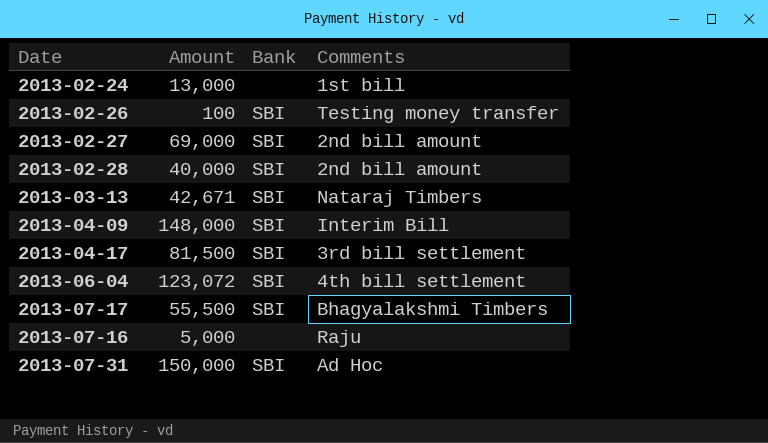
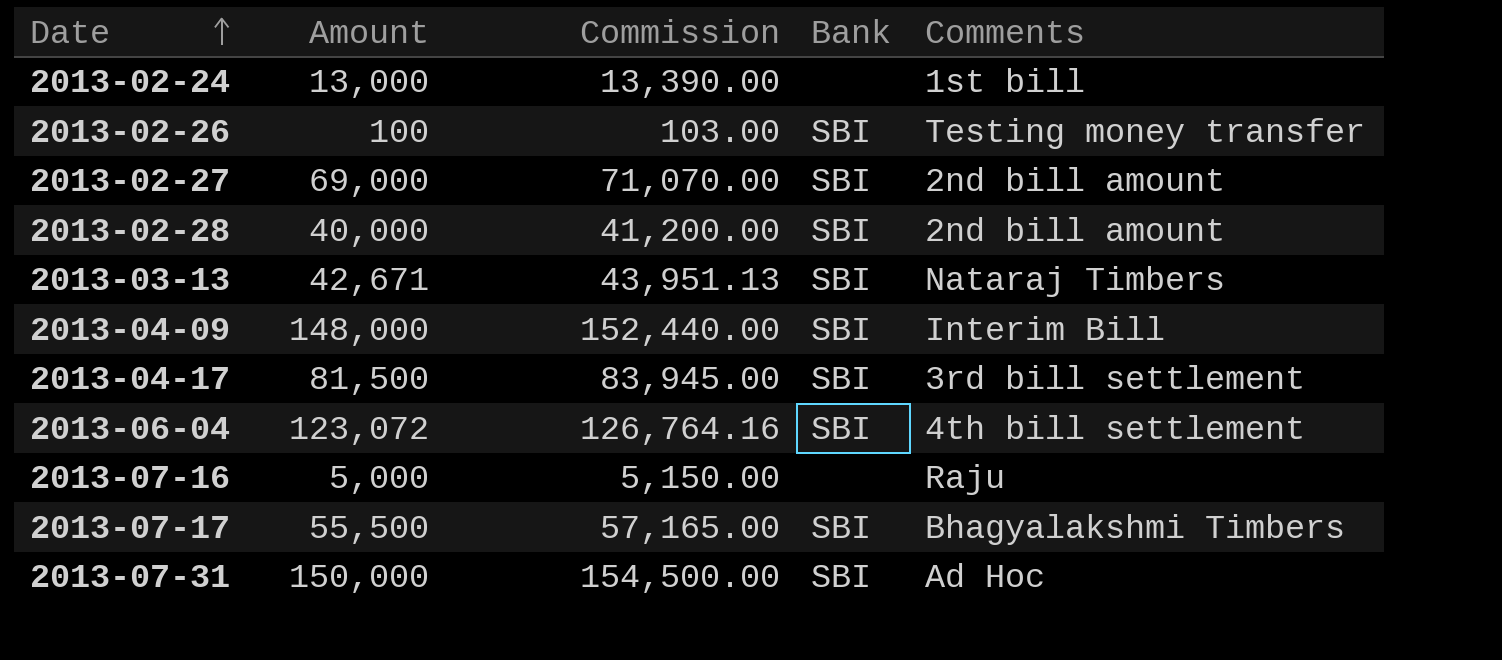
row order: none -> Date ascending
column Commission | formula: none -> [Amount] * 1.03

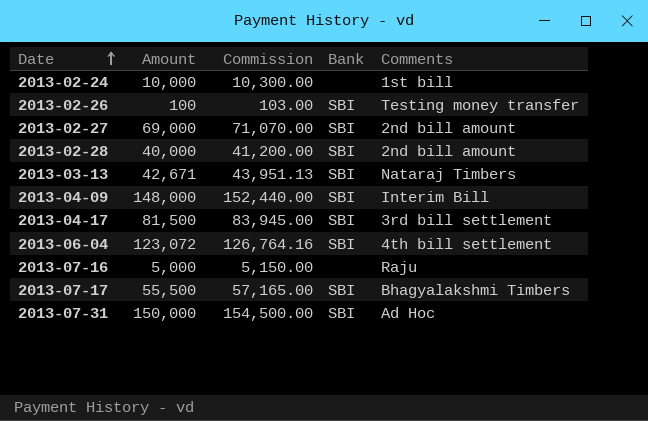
2013-02-24 | Amount: 13,000 -> 10,000
2013-02-24 | Commission: 13,390.00 -> 10,300.00

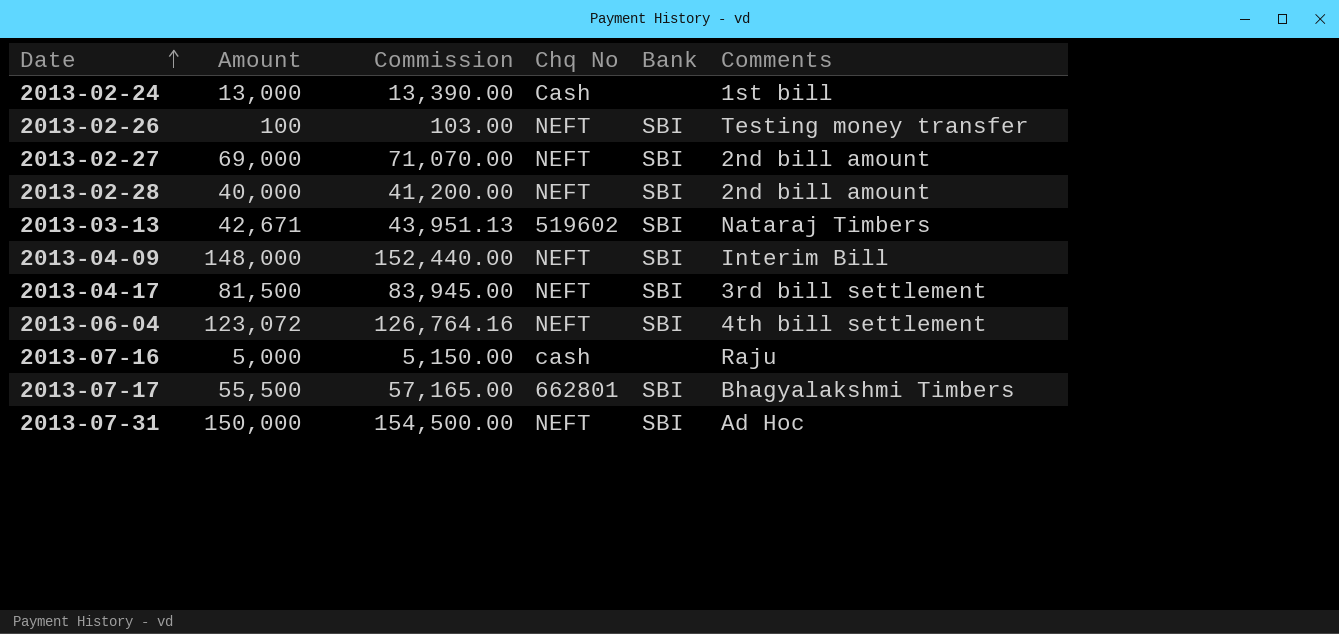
column Chq No | position: none -> 4
2013-02-24 | Amount: 10,000 -> 13,000
2013-02-24 | Commission: 10,300.00 -> 13,390.00

